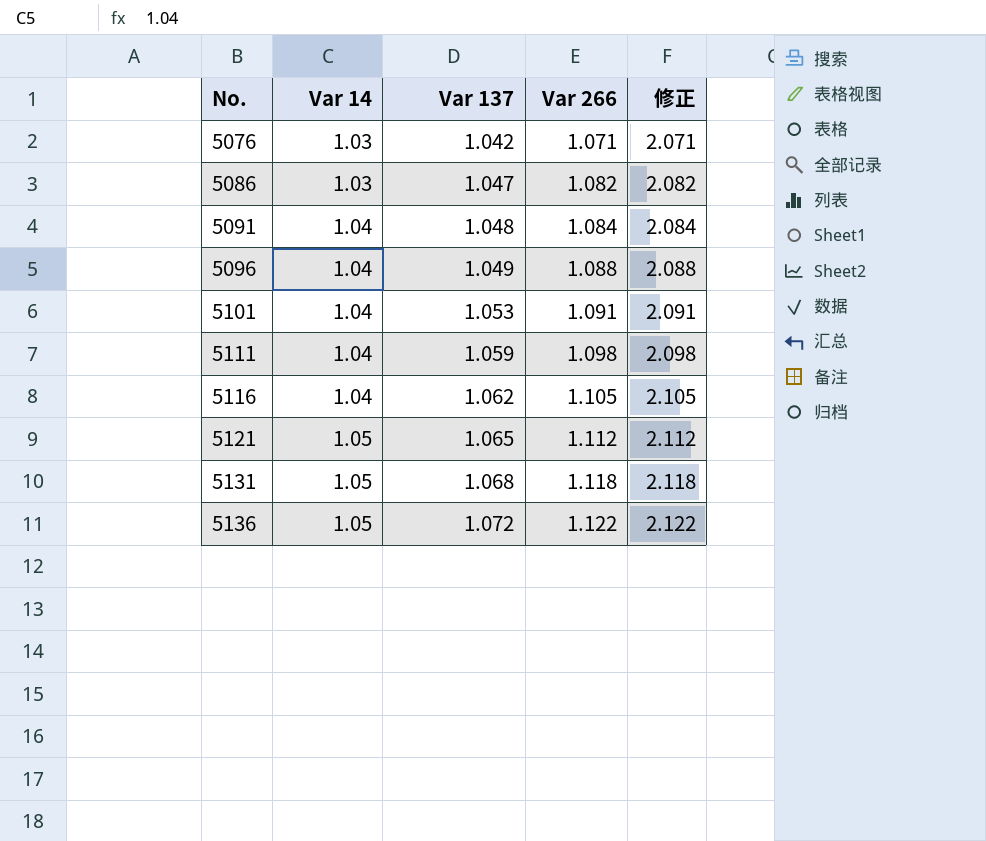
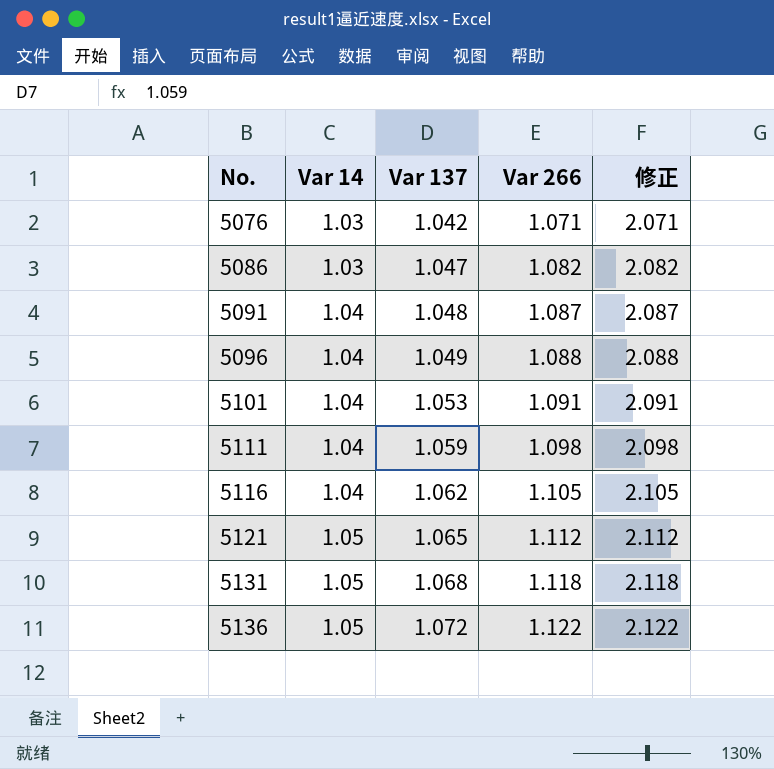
5091 | Var 266: 1.084 -> 1.087
5091 | 修正: 2.084 -> 2.087

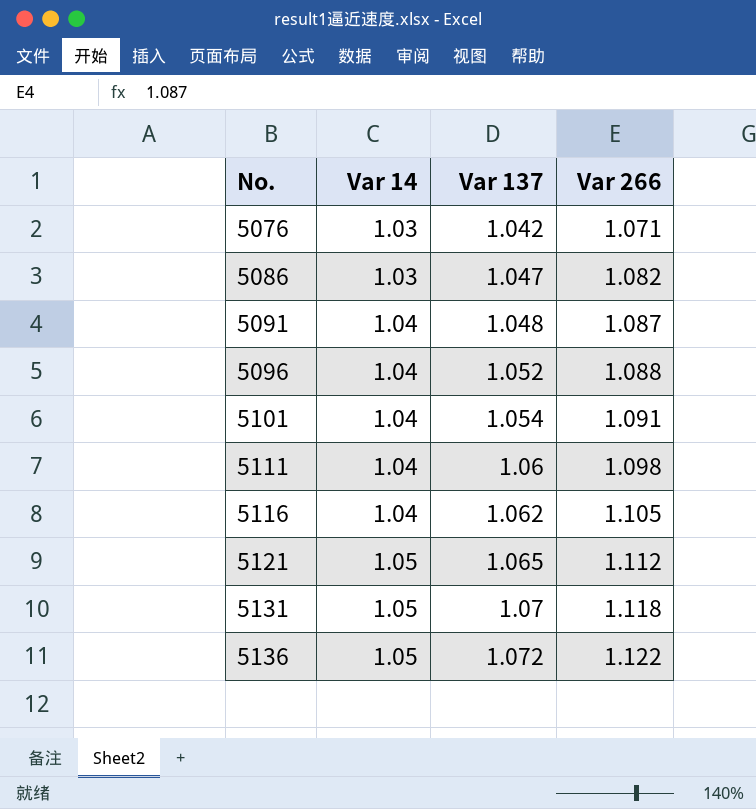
column 修正 | formula: [Var 266] + 1 -> none
5096 | Var 137: 1.049 -> 1.052
5101 | Var 137: 1.053 -> 1.054
5111 | Var 137: 1.059 -> 1.06
5131 | Var 137: 1.068 -> 1.07

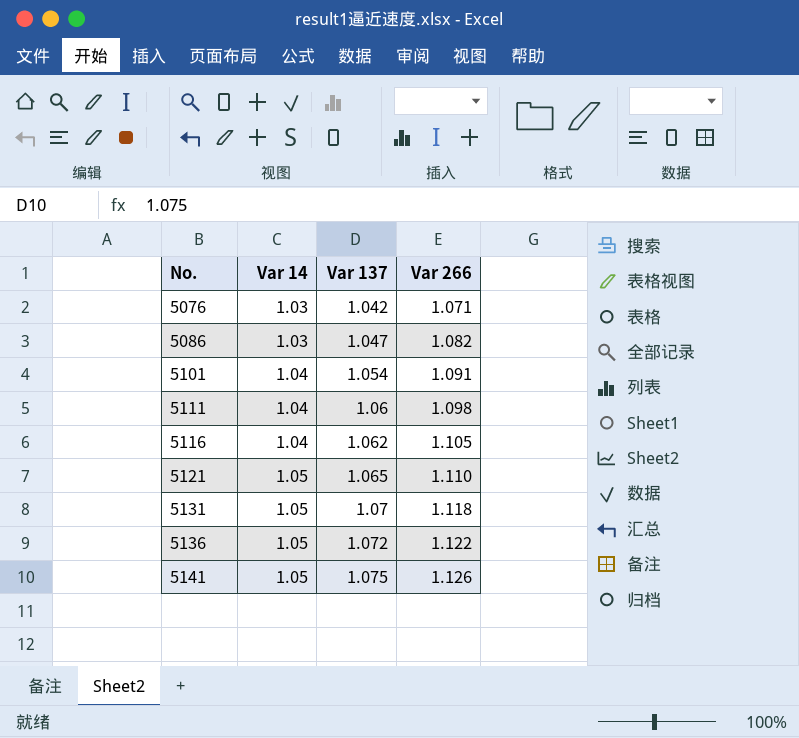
row 5091: 1.04 | 1.048 | 1.087 -> none
row 5096: 1.04 | 1.052 | 1.088 -> none
5121 | Var 266: 1.112 -> 1.110
row 5141: none -> 1.05 | 1.075 | 1.126

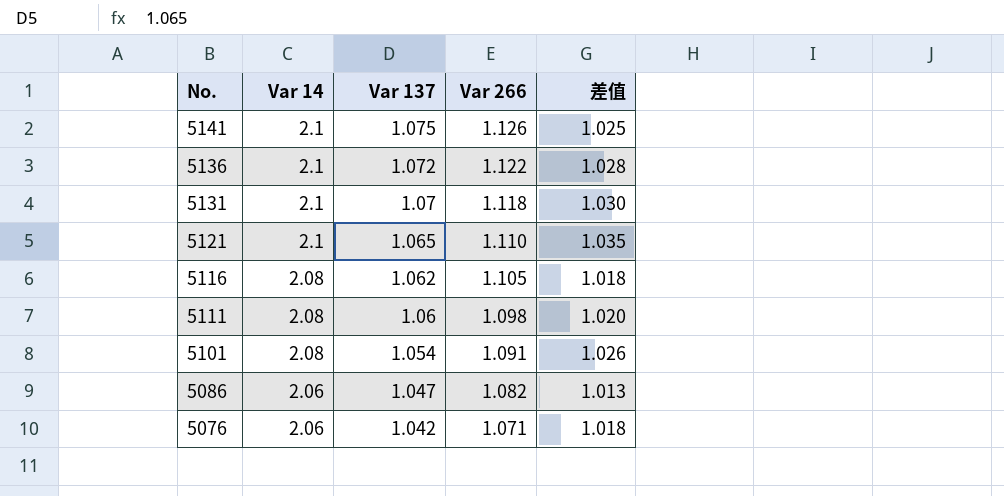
row order: No. ascending -> No. descending
column 差值 | formula: none -> [Var 14] - [Var 137]
5141 | Var 14: 1.05 -> 2.1
5136 | Var 14: 1.05 -> 2.1
5131 | Var 14: 1.05 -> 2.1
5121 | Var 14: 1.05 -> 2.1
5116 | Var 14: 1.04 -> 2.08
5111 | Var 14: 1.04 -> 2.08
5101 | Var 14: 1.04 -> 2.08
5086 | Var 14: 1.03 -> 2.06
5076 | Var 14: 1.03 -> 2.06

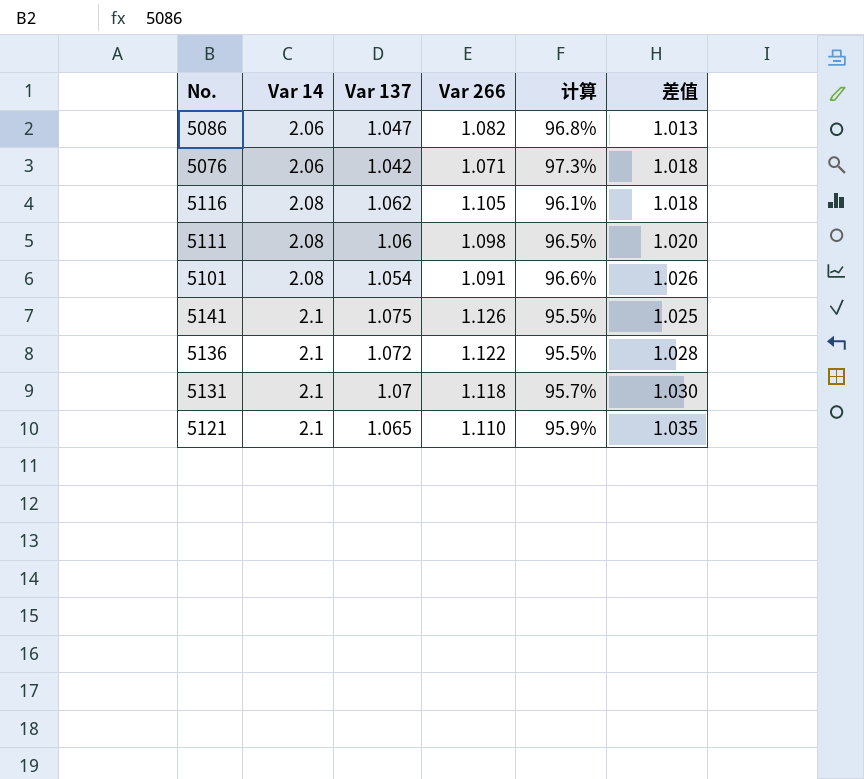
row order: No. descending -> Var 14 ascending
column 计算 | formula: none -> [Var 137] / [Var 266]

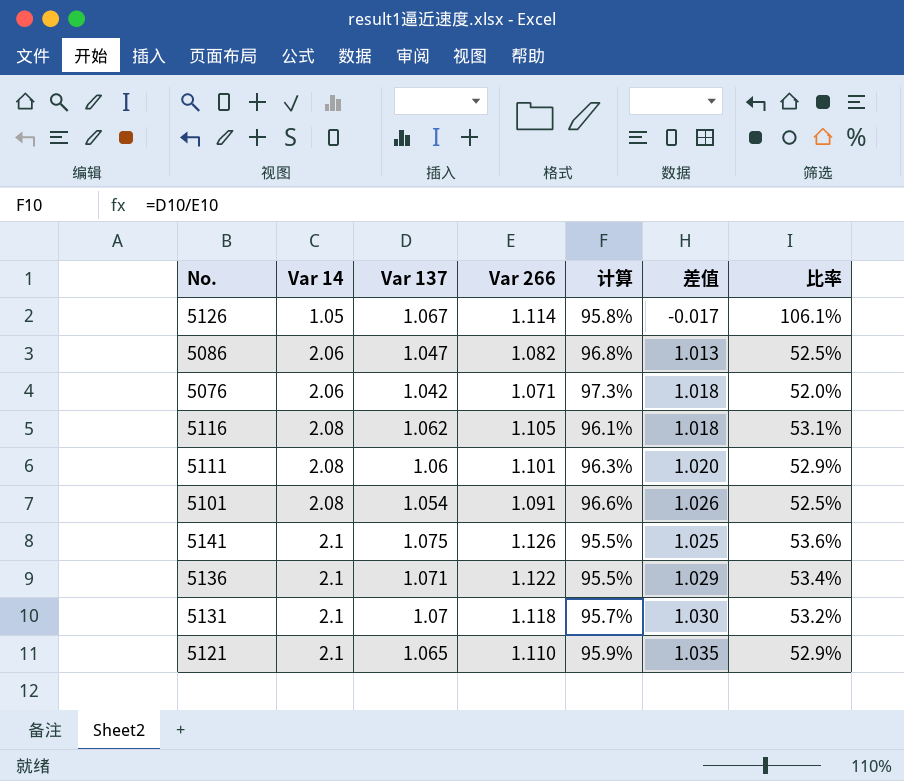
column 比率 | formula: none -> [Var 266] / [Var 14]
row 5126: none -> 1.05 | 1.067 | 1.114 | 95.8% | -0.017 | 106.1%
5111 | Var 266: 1.098 -> 1.101
5111 | 计算: 96.5% -> 96.3%
5136 | Var 137: 1.072 -> 1.071
5136 | 差值: 1.028 -> 1.029

